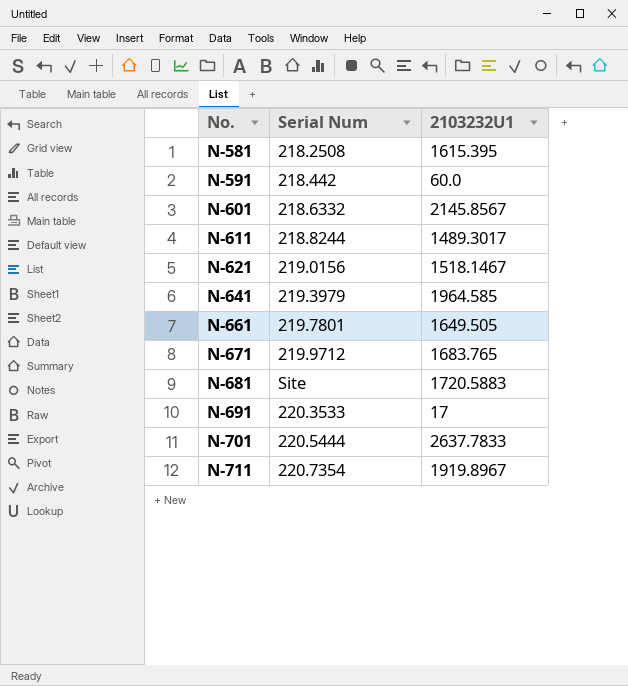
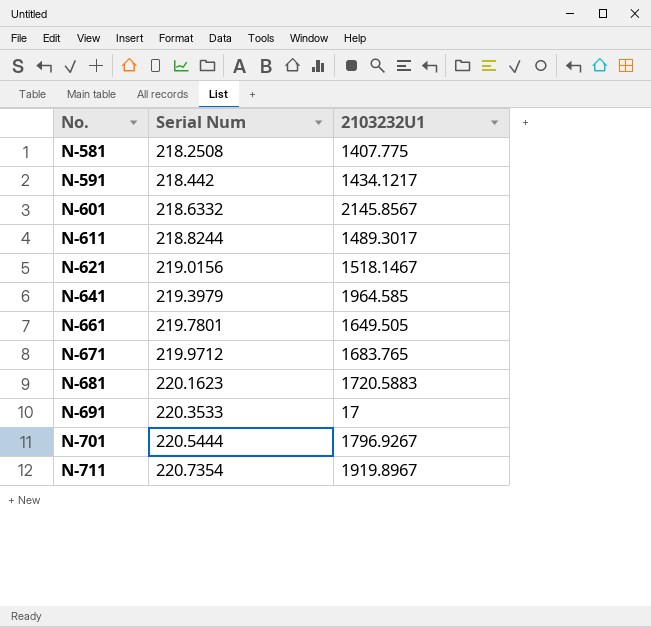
N-581 | 2103232U1: 1615.395 -> 1407.775
N-591 | 2103232U1: 60.0 -> 1434.1217
N-681 | Serial Num: Site -> 220.1623
N-701 | 2103232U1: 2637.7833 -> 1796.9267

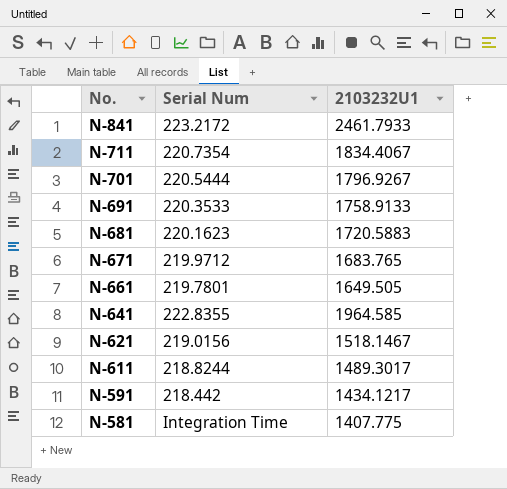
row order: No. ascending -> No. descending
row N-601: 218.6332 | 2145.8567 -> none
row N-841: none -> 223.2172 | 2461.7933
N-711 | 2103232U1: 1919.8967 -> 1834.4067
N-691 | 2103232U1: 17 -> 1758.9133
N-641 | Serial Num: 219.3979 -> 222.8355
N-581 | Serial Num: 218.2508 -> Integration Time

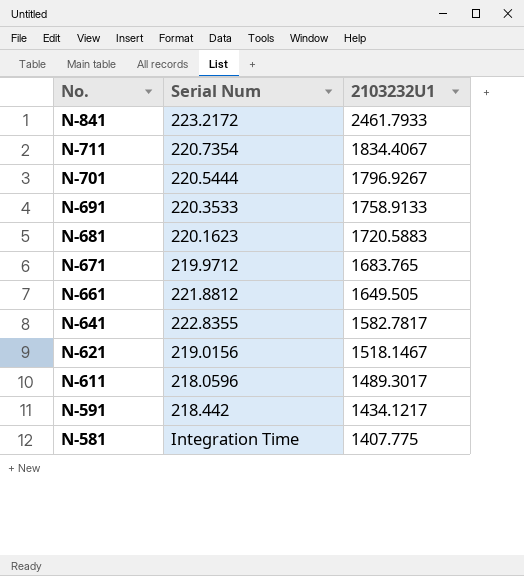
N-661 | Serial Num: 219.7801 -> 221.8812
N-641 | 2103232U1: 1964.585 -> 1582.7817
N-611 | Serial Num: 218.8244 -> 218.0596

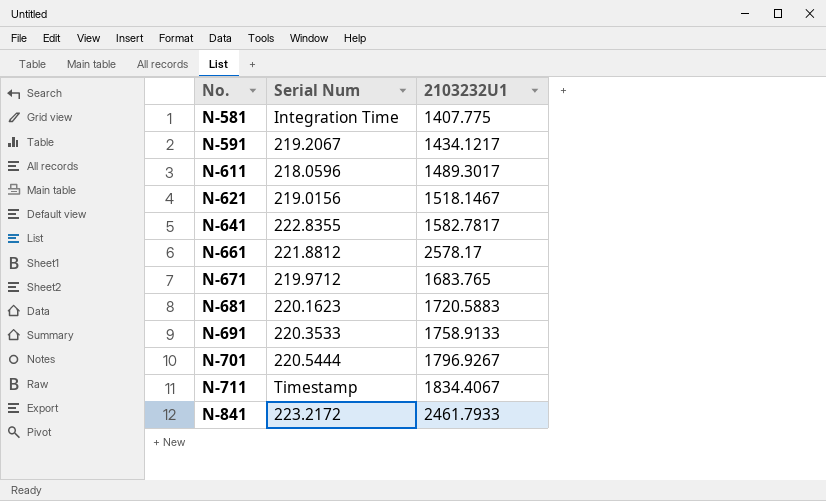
row order: No. descending -> No. ascending
N-591 | Serial Num: 218.442 -> 219.2067
N-661 | 2103232U1: 1649.505 -> 2578.17
N-711 | Serial Num: 220.7354 -> Timestamp

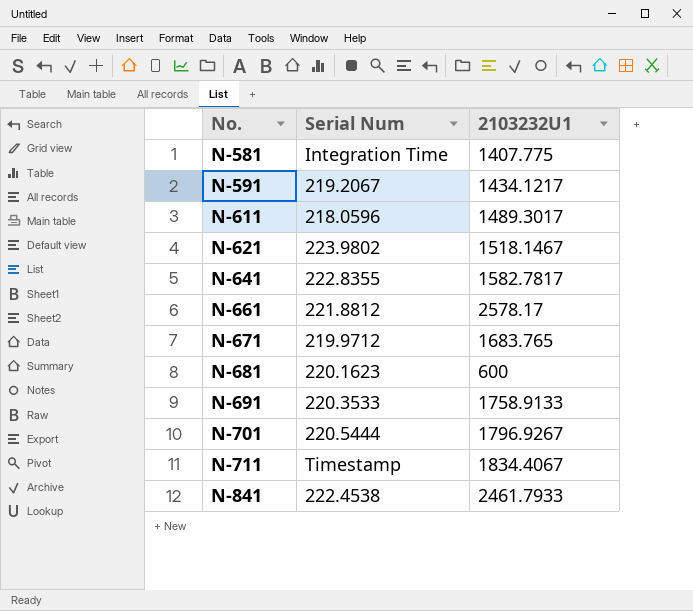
N-621 | Serial Num: 219.0156 -> 223.9802
N-681 | 2103232U1: 1720.5883 -> 600
N-841 | Serial Num: 223.2172 -> 222.4538

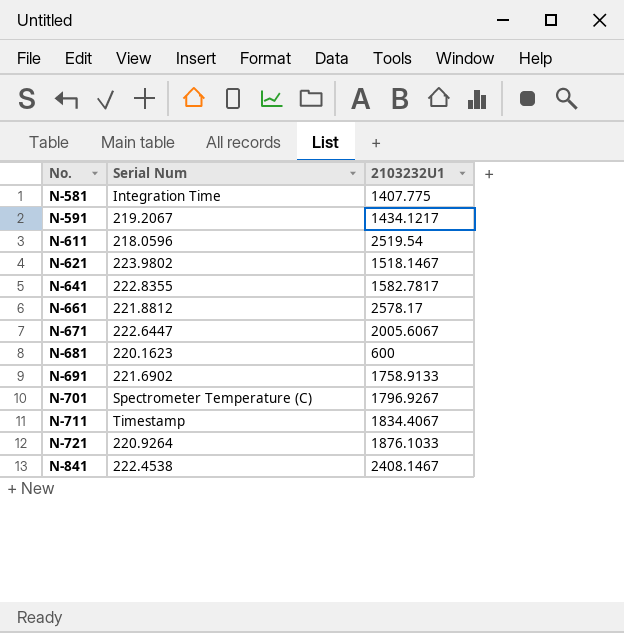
N-611 | 2103232U1: 1489.3017 -> 2519.54
N-671 | Serial Num: 219.9712 -> 222.6447
N-671 | 2103232U1: 1683.765 -> 2005.6067
N-691 | Serial Num: 220.3533 -> 221.6902
N-701 | Serial Num: 220.5444 -> Spectrometer Temperature (C)
row N-721: none -> 220.9264 | 1876.1033
N-841 | 2103232U1: 2461.7933 -> 2408.1467

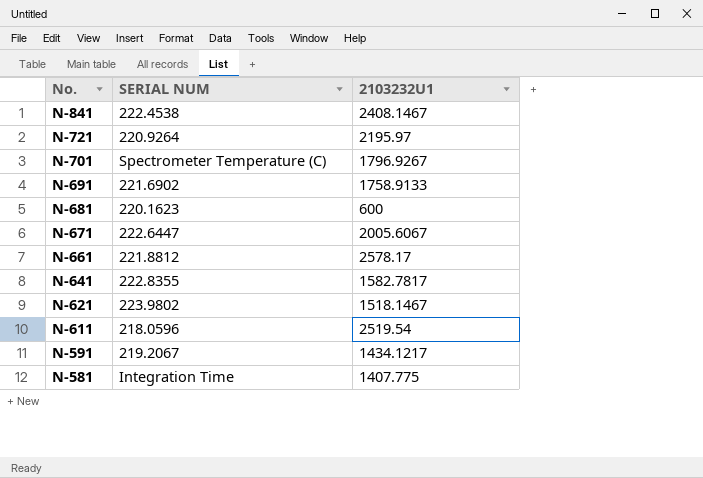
row order: No. ascending -> No. descending
column name: Serial Num -> SERIAL NUM
row N-711: Timestamp | 1834.4067 -> none
N-721 | 2103232U1: 1876.1033 -> 2195.97

